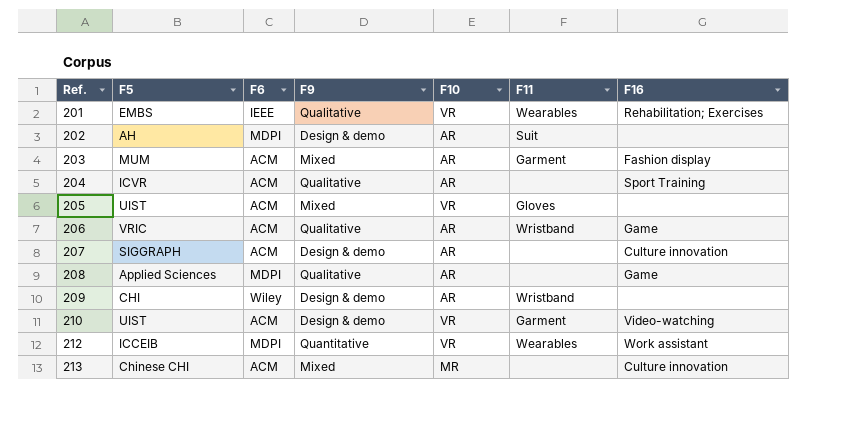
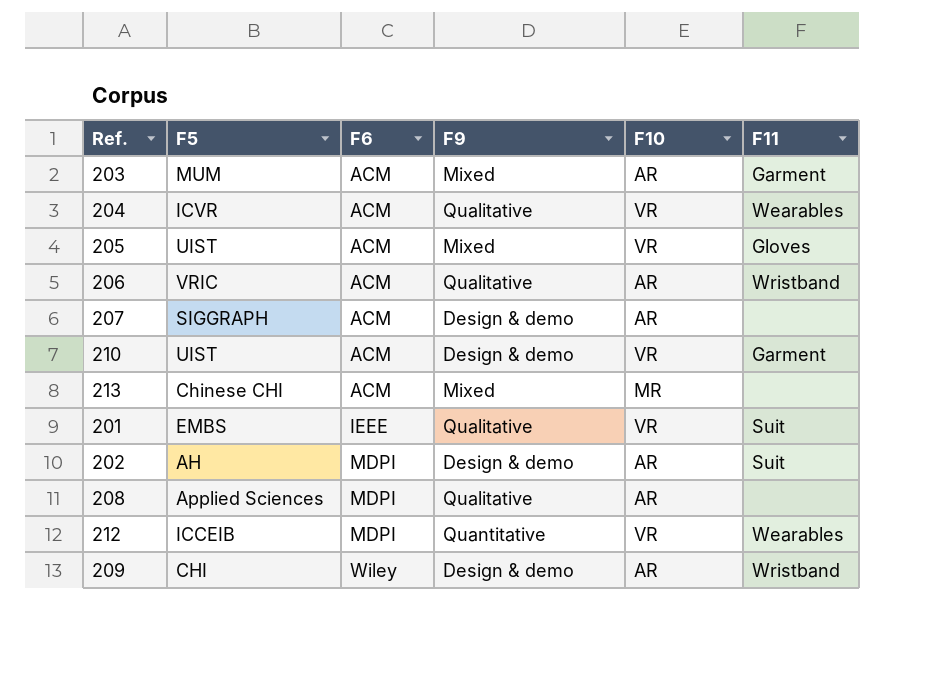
row order: Ref. ascending -> F6 ascending
column F16 | position: 7 -> none
204 | F10: AR -> VR
204 | F11: none -> Wearables
201 | F11: Wearables -> Suit

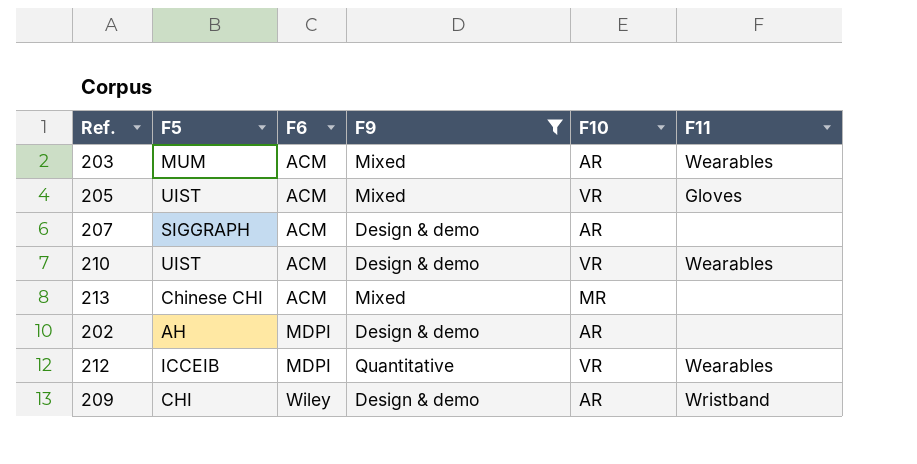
filter: none -> F9 != Qualitative
203 | F11: Garment -> Wearables
210 | F11: Garment -> Wearables
202 | F11: Suit -> none

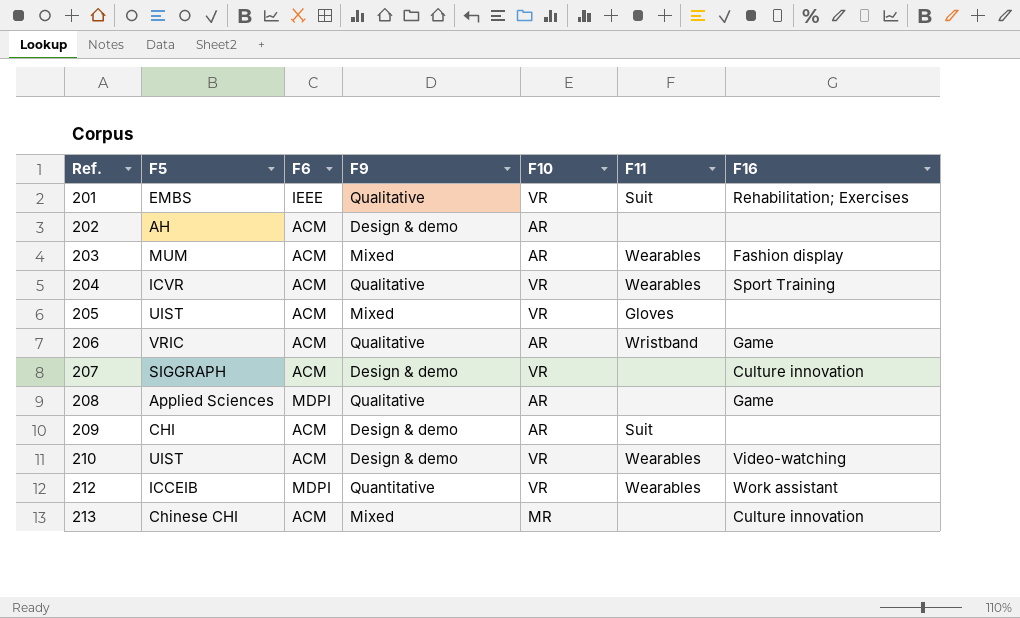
filter: F9 != Qualitative -> none
row order: F6 ascending -> Ref. ascending
column F16 | position: none -> 7
202 | F6: MDPI -> ACM
207 | F10: AR -> VR
209 | F6: Wiley -> ACM
209 | F11: Wristband -> Suit

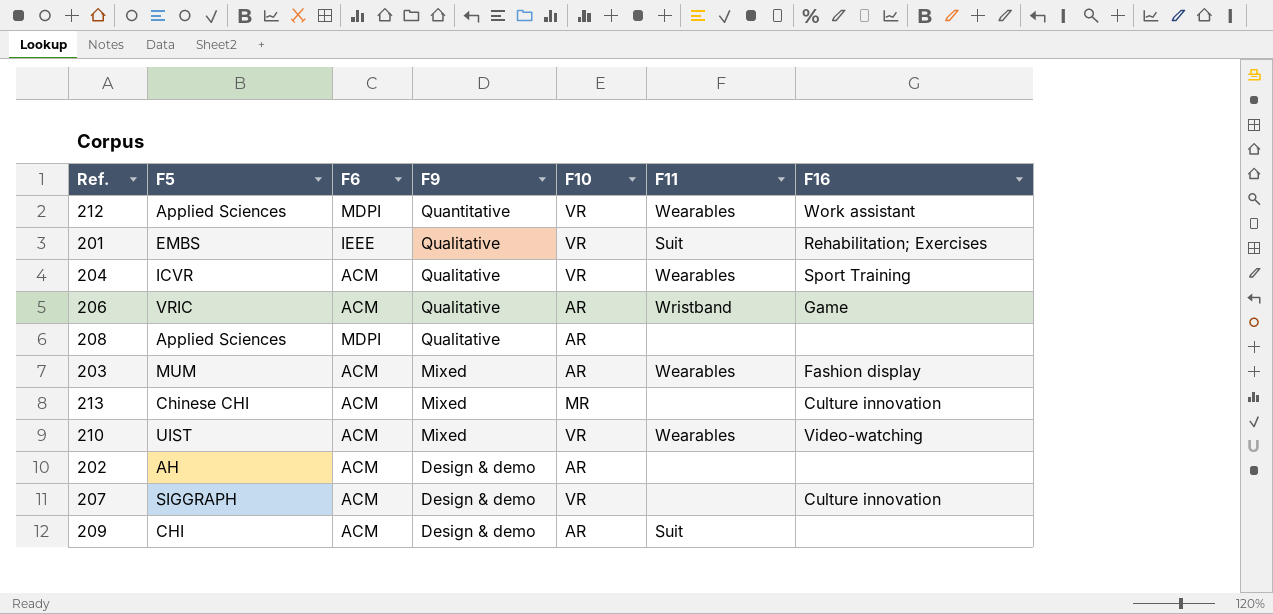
row order: Ref. ascending -> F9 descending
row 205: UIST | ACM | Mixed | VR | Gloves | none -> none
212 | F5: ICCEIB -> Applied Sciences
208 | F16: Game -> none
210 | F9: Design & demo -> Mixed

